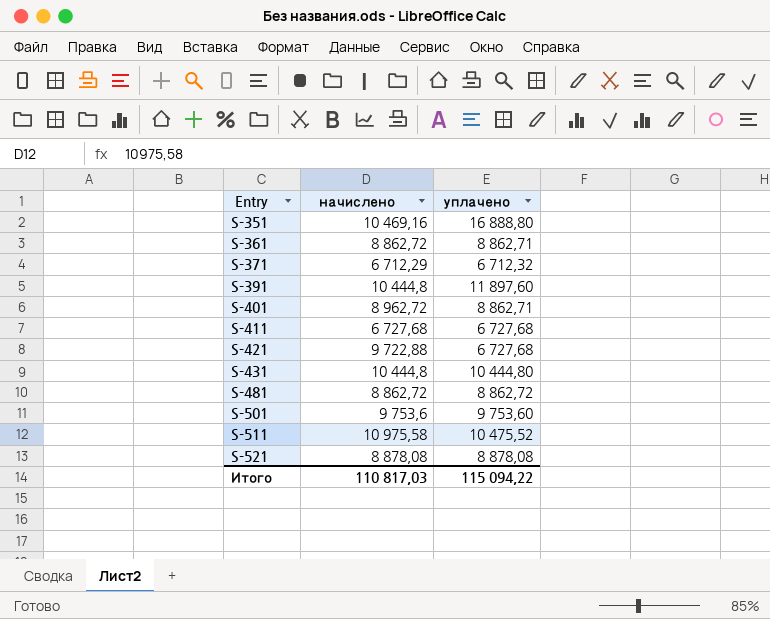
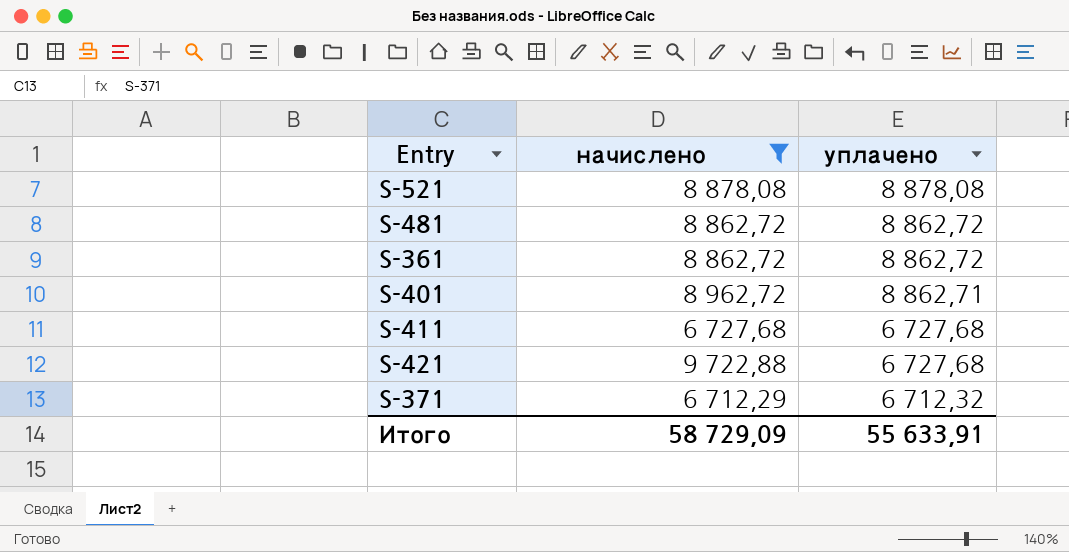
filter: none -> начислено <= 9 722,88
row order: Entry ascending -> уплачено descending
S-361 | уплачено: 8 862,71 -> 8 862,72
Итого | начислено: 110 817,03 -> 58 729,09
Итого | уплачено: 115 094,22 -> 55 633,91

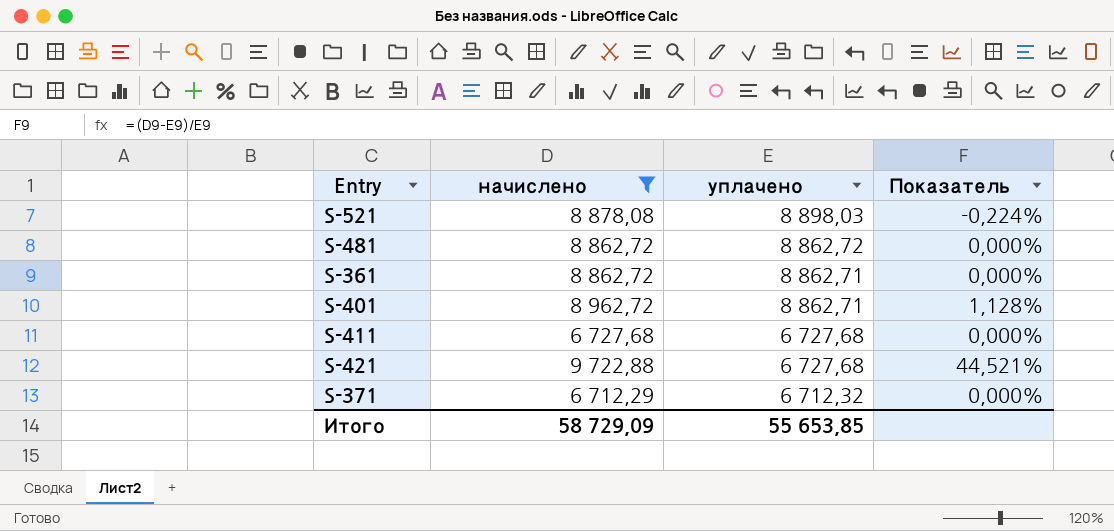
column Показатель | formula: none -> ([начислено] - [уплачено]) / [уплачено]
S-521 | уплачено: 8 878,08 -> 8 898,03
S-361 | уплачено: 8 862,72 -> 8 862,71
Итого | уплачено: 55 633,91 -> 55 653,85

